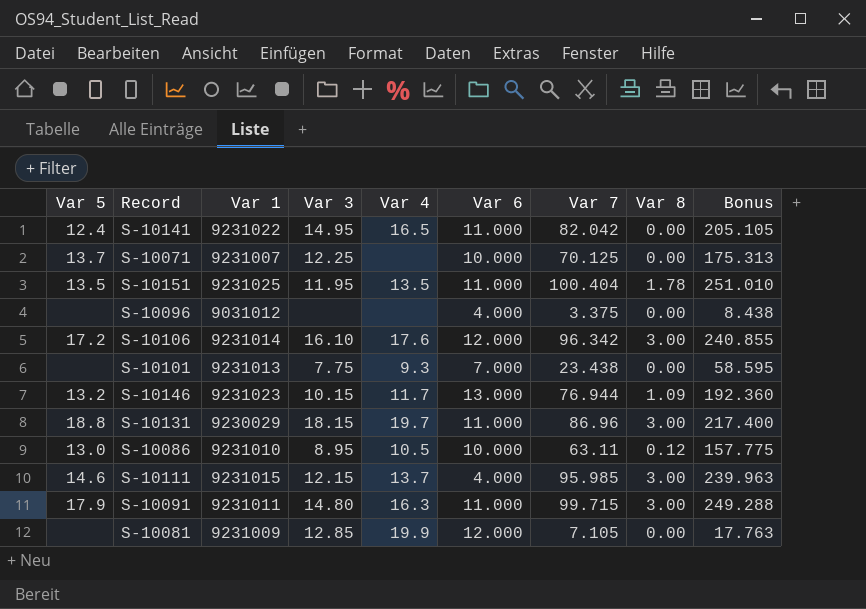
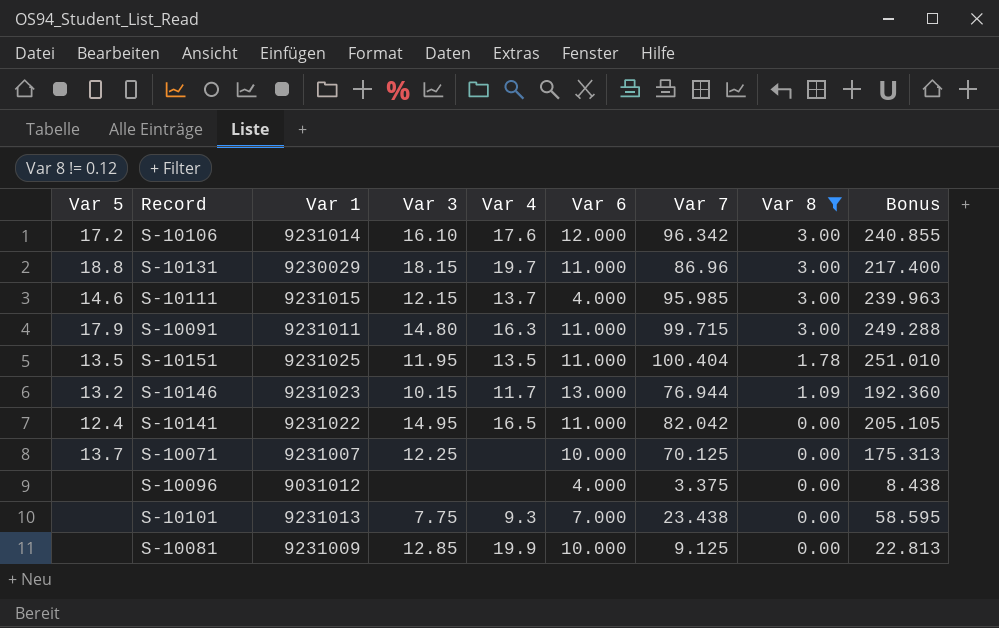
filter: none -> Var 8 != 0.12
row order: none -> Var 8 descending
S-10081 | Var 6: 12.000 -> 10.000
S-10081 | Var 7: 7.105 -> 9.125
S-10081 | Bonus: 17.763 -> 22.813

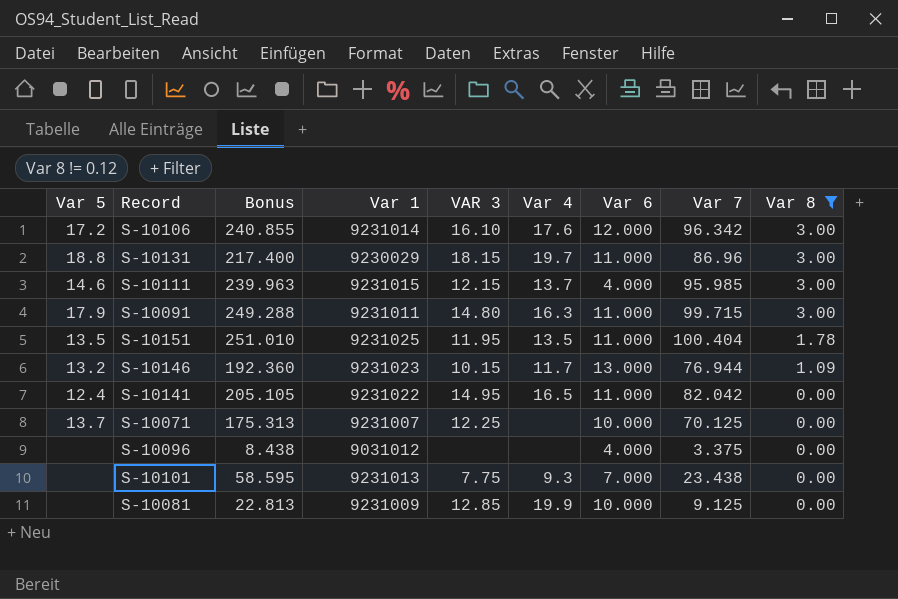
column Bonus | position: 9 -> 3
column name: Var 3 -> VAR 3

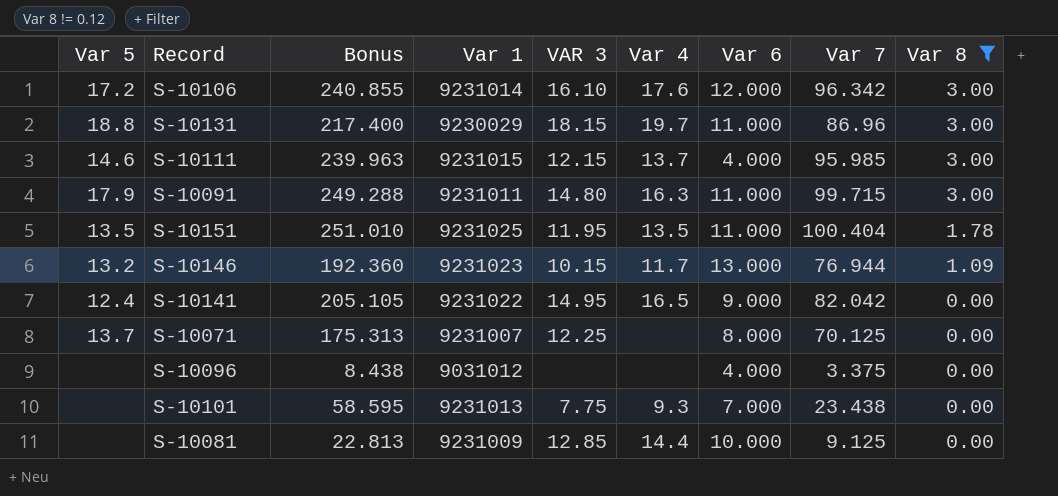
S-10141 | Var 6: 11.000 -> 9.000
S-10071 | Var 6: 10.000 -> 8.000
S-10081 | Var 4: 19.9 -> 14.4

